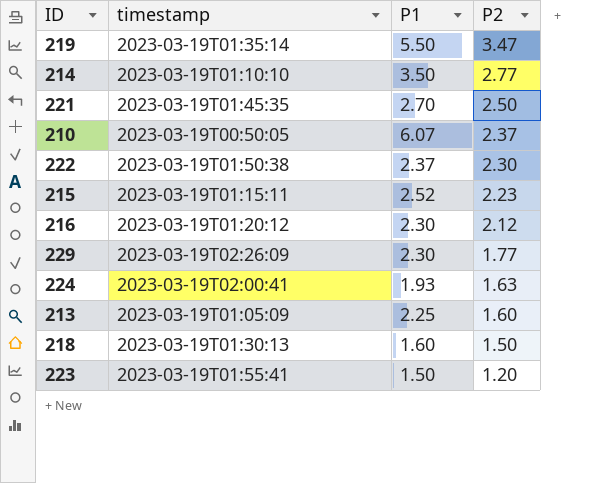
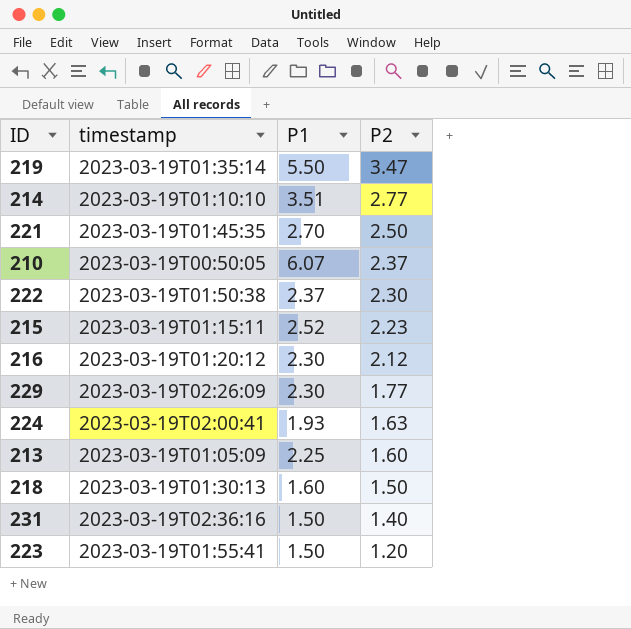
214 | P1: 3.50 -> 3.51
row 231: none -> 2023-03-19T02:36:16 | 1.50 | 1.40

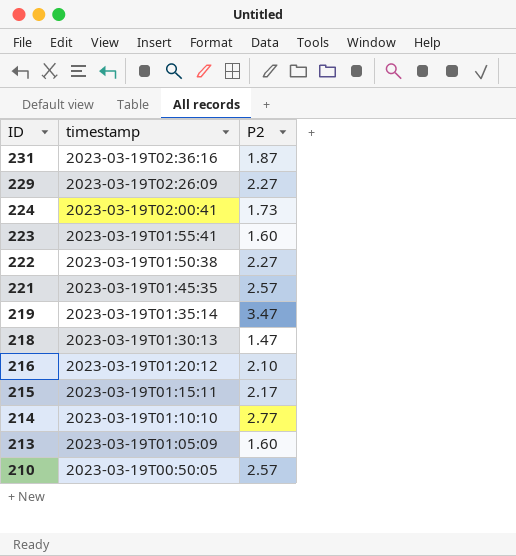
row order: P2 descending -> ID descending
column P1 | position: 3 -> none
231 | P2: 1.40 -> 1.87
229 | P2: 1.77 -> 2.27
224 | P2: 1.63 -> 1.73
223 | P2: 1.20 -> 1.60
222 | P2: 2.30 -> 2.27
221 | P2: 2.50 -> 2.57
218 | P2: 1.50 -> 1.47
216 | P2: 2.12 -> 2.10
215 | P2: 2.23 -> 2.17
210 | P2: 2.37 -> 2.57

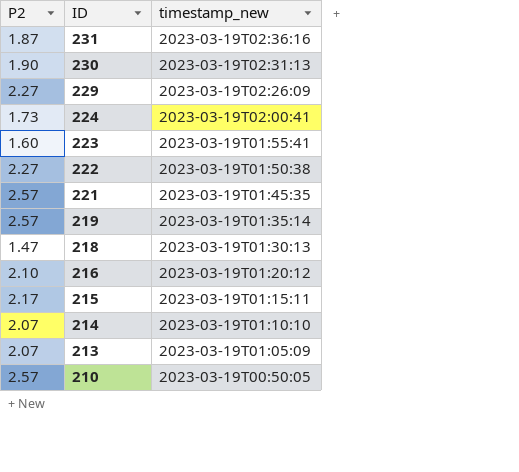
column P2 | position: 3 -> 1
column name: timestamp -> timestamp_new
row 230: none -> 1.90 | 2023-03-19T02:31:13
219 | P2: 3.47 -> 2.57
214 | P2: 2.77 -> 2.07
213 | P2: 1.60 -> 2.07

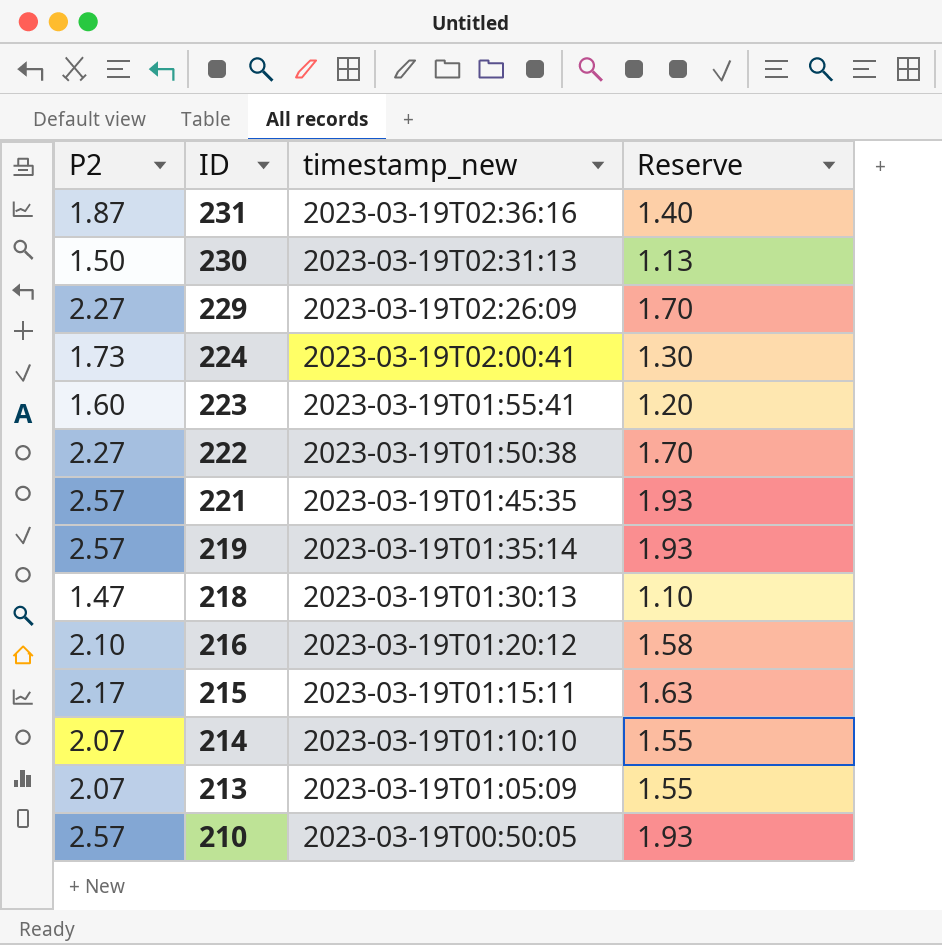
column Reserve | formula: none -> [P2] * 0.75
230 | P2: 1.90 -> 1.50

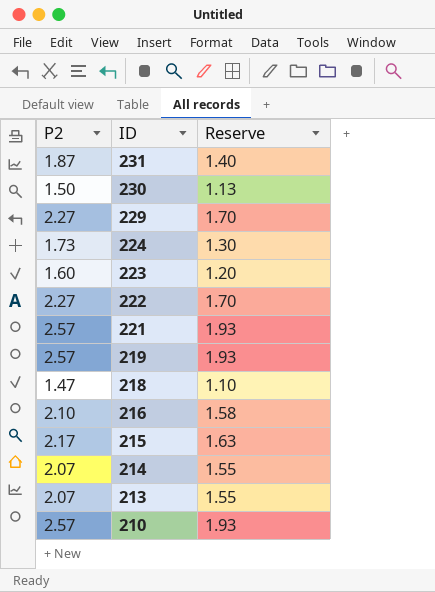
column timestamp_new | position: 3 -> none

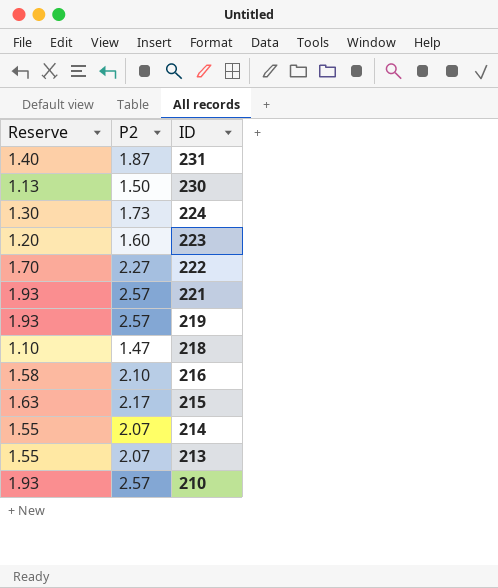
column Reserve | position: 3 -> 1
row 229: 2.27 | 1.70 -> none

